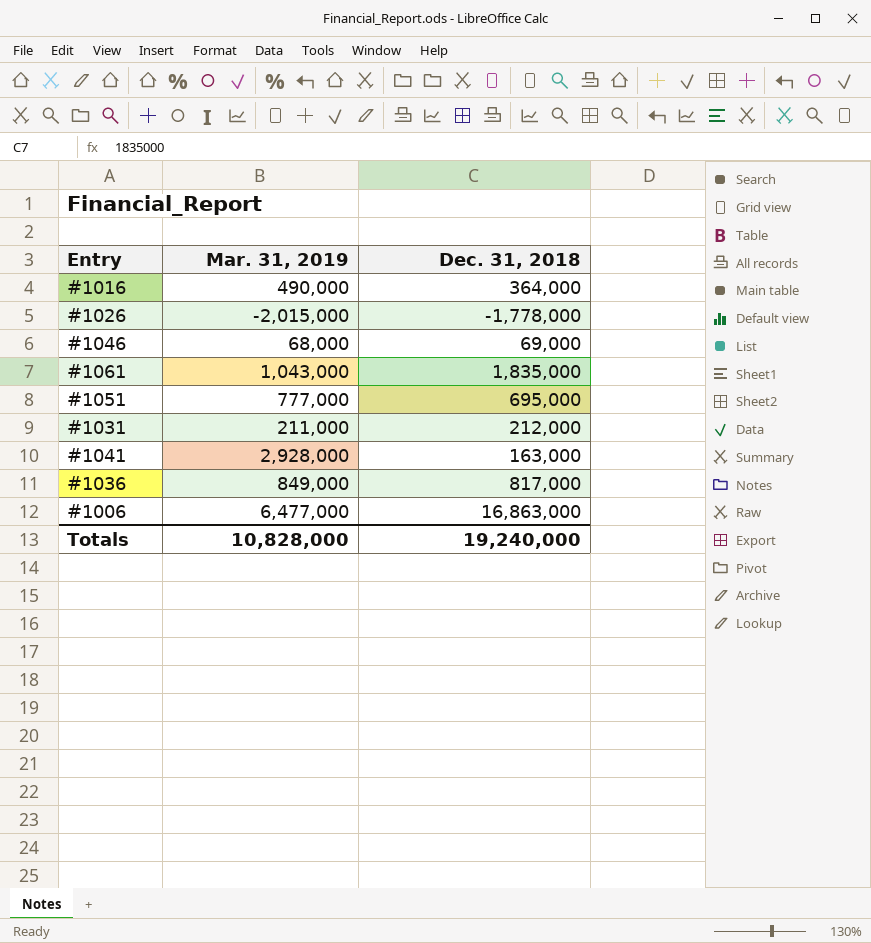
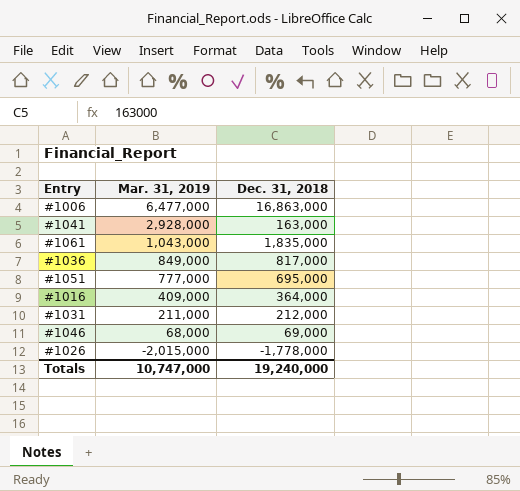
row order: none -> Mar. 31, 2019 descending
#1016 | Mar. 31, 2019: 490,000 -> 409,000
Totals | Mar. 31, 2019: 10,828,000 -> 10,747,000

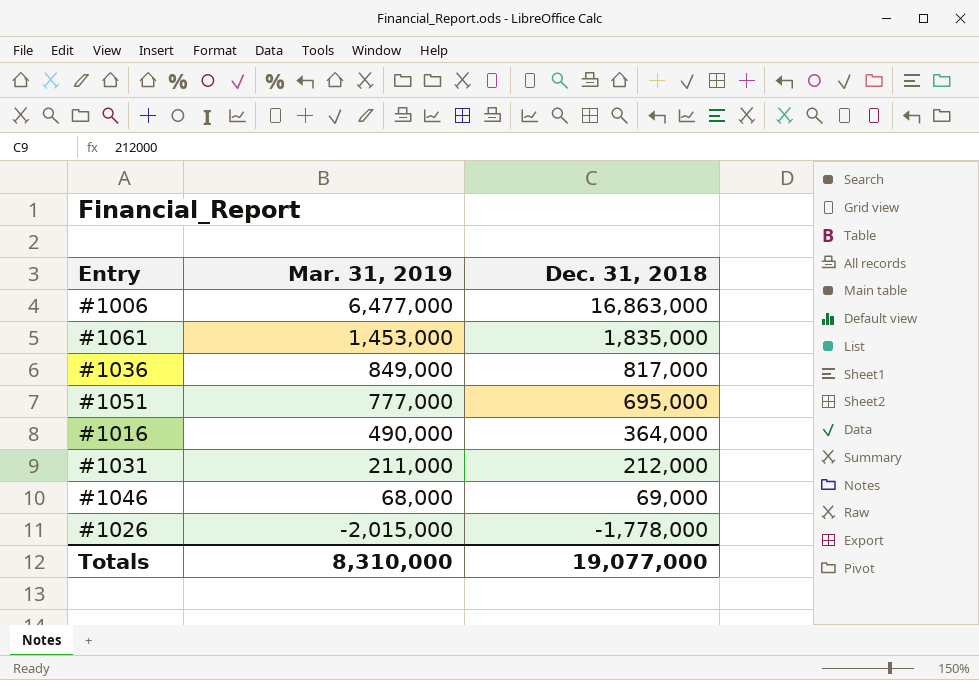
row #1041: 2,928,000 | 163,000 -> none
#1061 | Mar. 31, 2019: 1,043,000 -> 1,453,000
#1016 | Mar. 31, 2019: 409,000 -> 490,000
Totals | Mar. 31, 2019: 10,747,000 -> 8,310,000
Totals | Dec. 31, 2018: 19,240,000 -> 19,077,000

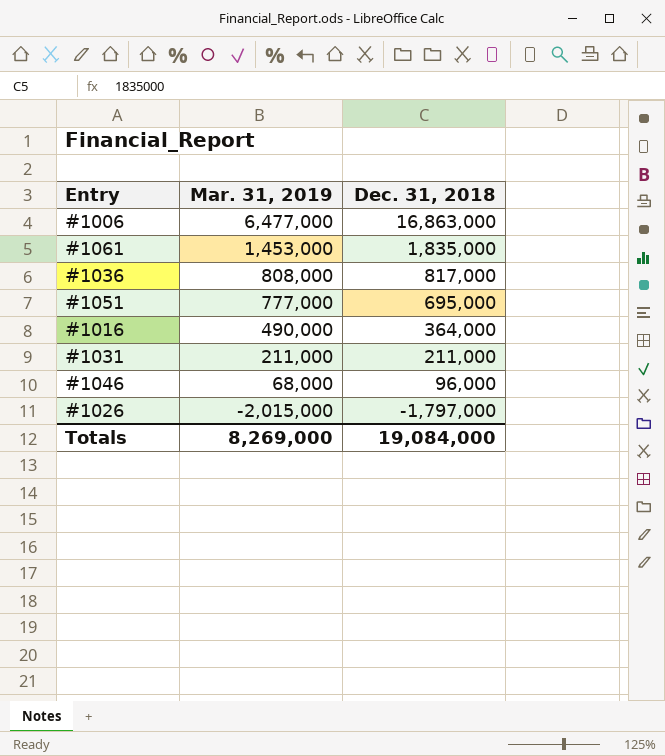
#1036 | Mar. 31, 2019: 849,000 -> 808,000
#1031 | Dec. 31, 2018: 212,000 -> 211,000
#1046 | Dec. 31, 2018: 69,000 -> 96,000
#1026 | Dec. 31, 2018: -1,778,000 -> -1,797,000
Totals | Mar. 31, 2019: 8,310,000 -> 8,269,000
Totals | Dec. 31, 2018: 19,077,000 -> 19,084,000

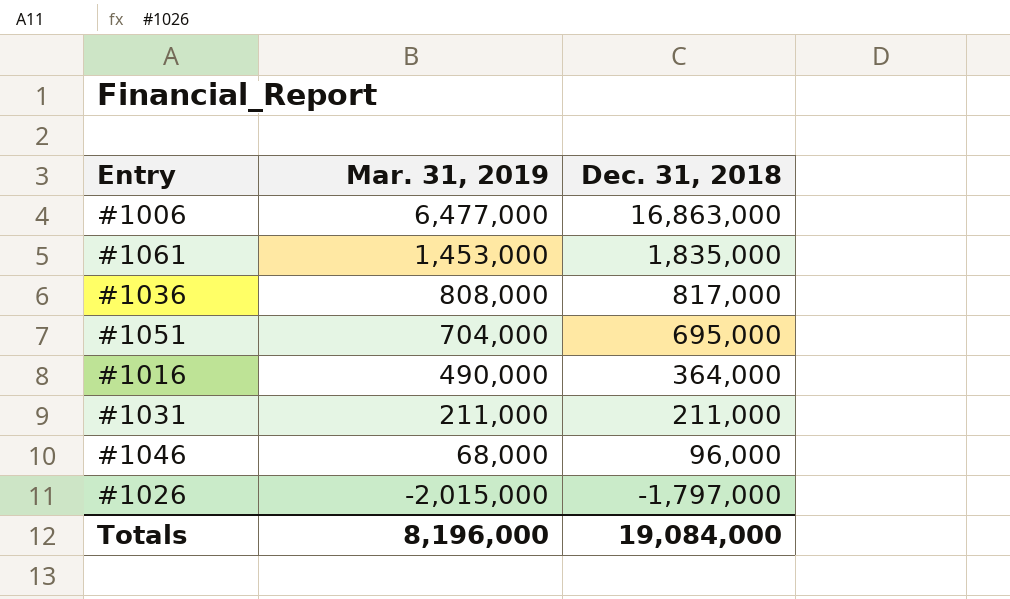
#1051 | Mar. 31, 2019: 777,000 -> 704,000
Totals | Mar. 31, 2019: 8,269,000 -> 8,196,000

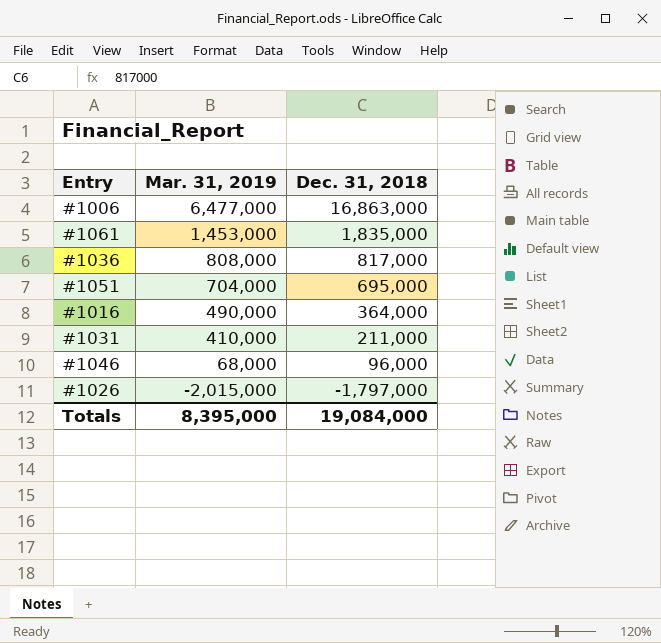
#1031 | Mar. 31, 2019: 211,000 -> 410,000
Totals | Mar. 31, 2019: 8,196,000 -> 8,395,000

